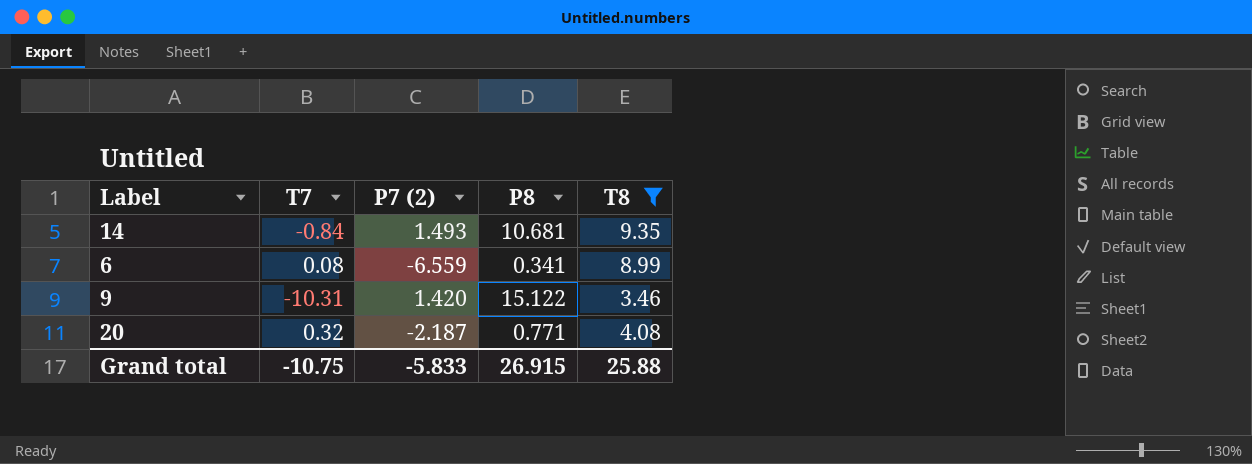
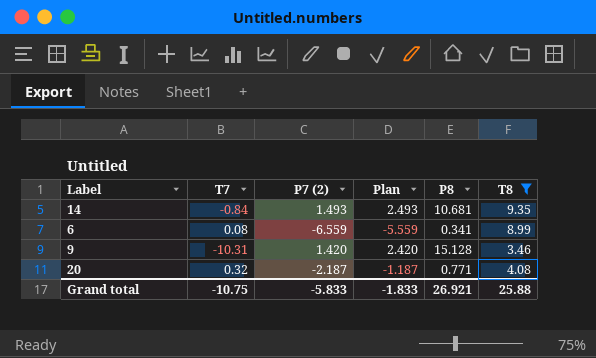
column Plan | formula: none -> [P7 (2)] + 1
9 | P8: 15.122 -> 15.128
Grand total | P8: 26.915 -> 26.921

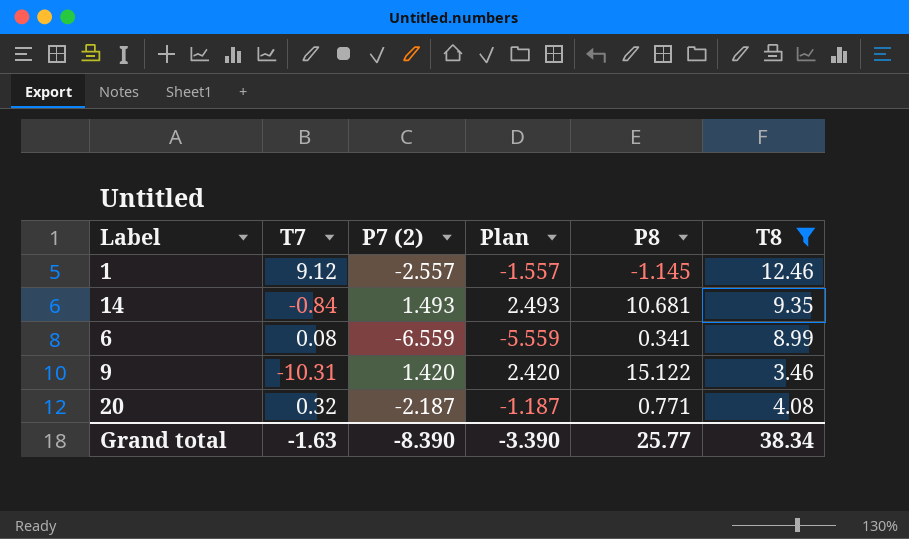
row 1: none -> 9.12 | -2.557 | -1.557 | -1.145 | 12.46
9 | P8: 15.128 -> 15.122
Grand total | T7: -10.75 -> -1.63
Grand total | P7 (2): -5.833 -> -8.390
Grand total | Plan: -1.833 -> -3.390
Grand total | P8: 26.921 -> 25.77
Grand total | T8: 25.88 -> 38.34

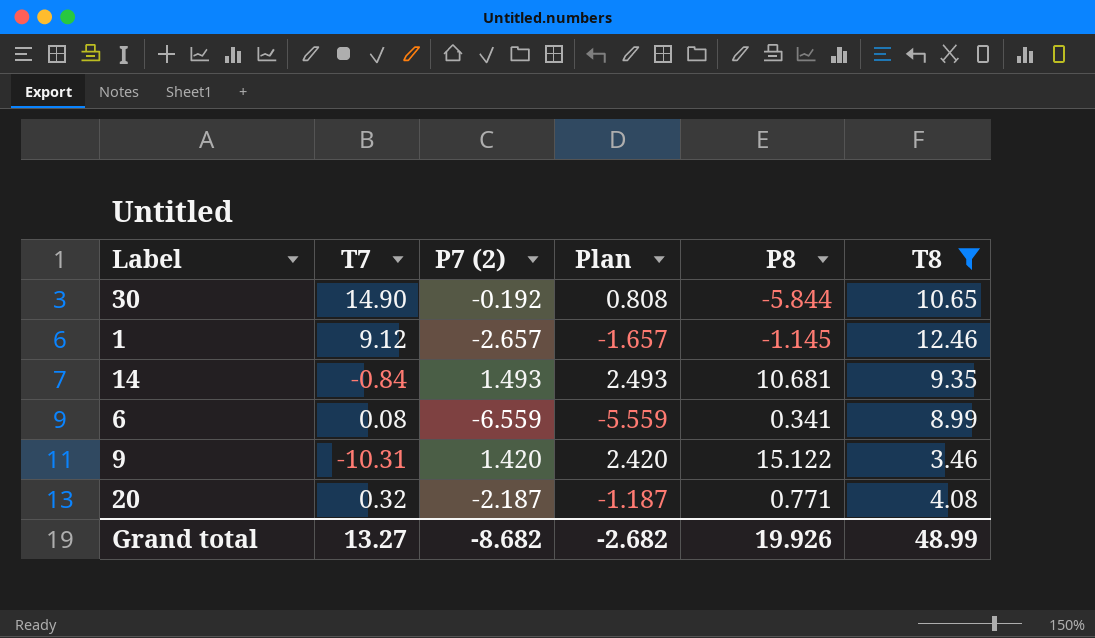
row 30: none -> 14.90 | -0.192 | 0.808 | -5.844 | 10.65
1 | P7 (2): -2.557 -> -2.657
1 | Plan: -1.557 -> -1.657
Grand total | T7: -1.63 -> 13.27
Grand total | P7 (2): -8.390 -> -8.682
Grand total | Plan: -3.390 -> -2.682
Grand total | P8: 25.77 -> 19.926
Grand total | T8: 38.34 -> 48.99

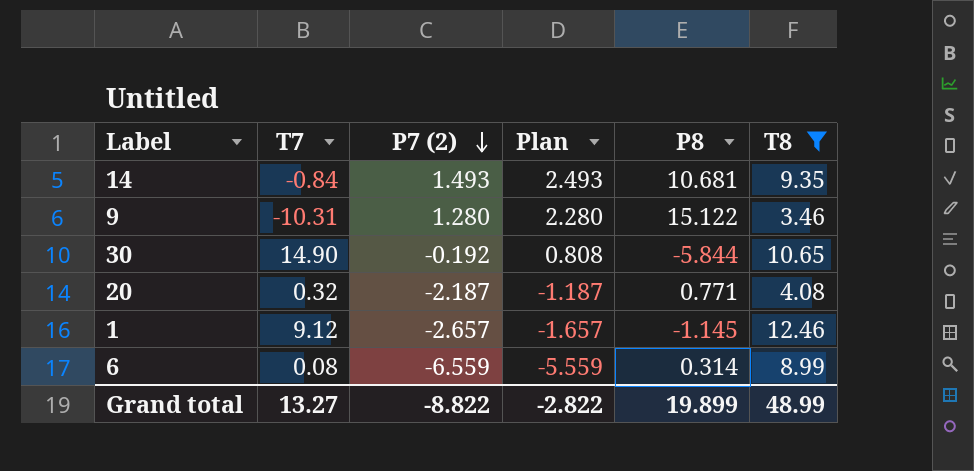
row order: none -> P7 (2) descending
9 | P7 (2): 1.420 -> 1.280
9 | Plan: 2.420 -> 2.280
6 | P8: 0.341 -> 0.314
Grand total | P7 (2): -8.682 -> -8.822
Grand total | Plan: -2.682 -> -2.822
Grand total | P8: 19.926 -> 19.899

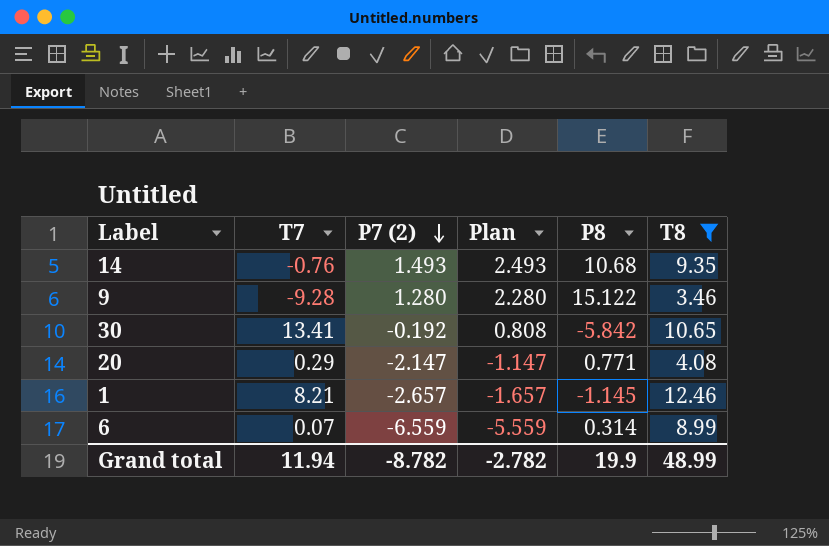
14 | T7: -0.84 -> -0.76
14 | P8: 10.681 -> 10.68
9 | T7: -10.31 -> -9.28
30 | T7: 14.90 -> 13.41
30 | P8: -5.844 -> -5.842
20 | T7: 0.32 -> 0.29
20 | P7 (2): -2.187 -> -2.147
20 | Plan: -1.187 -> -1.147
1 | T7: 9.12 -> 8.21
6 | T7: 0.08 -> 0.07
Grand total | T7: 13.27 -> 11.94
Grand total | P7 (2): -8.822 -> -8.782
Grand total | Plan: -2.822 -> -2.782
Grand total | P8: 19.899 -> 19.9

